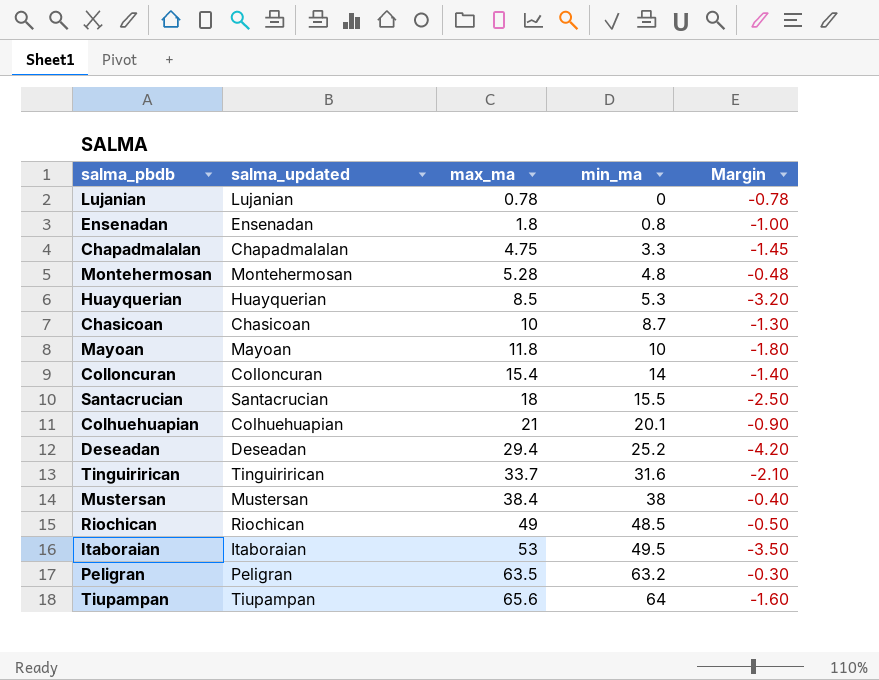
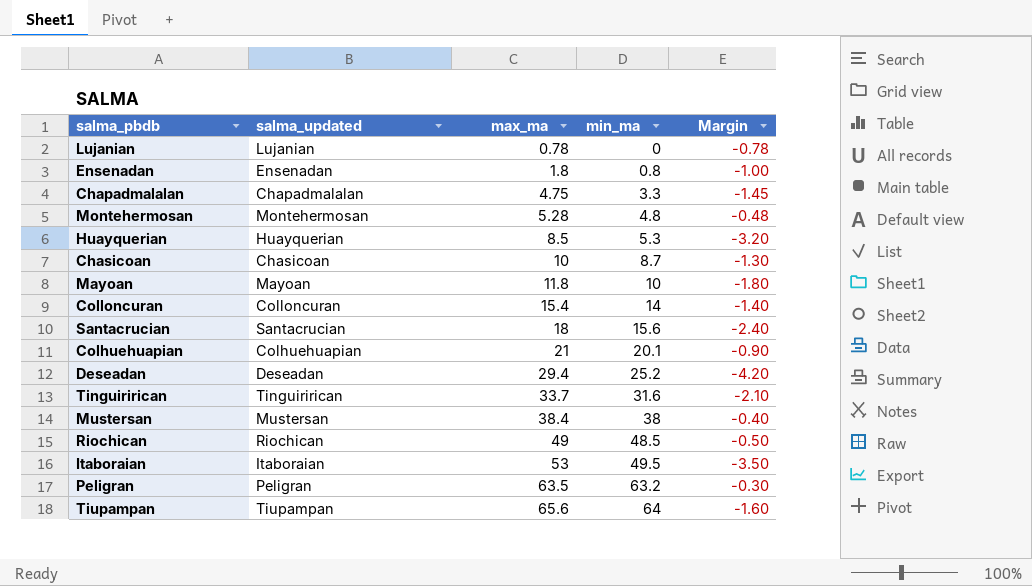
Santacrucian | min_ma: 15.5 -> 15.6
Santacrucian | Margin: -2.50 -> -2.40

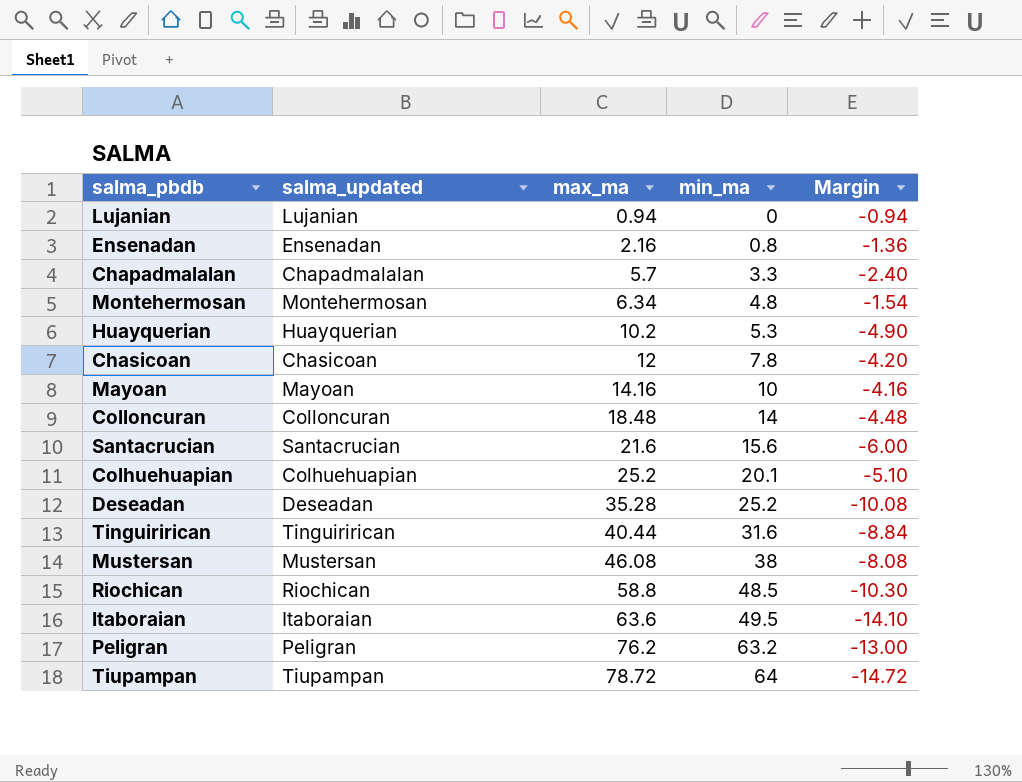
Lujanian | max_ma: 0.78 -> 0.94
Lujanian | Margin: -0.78 -> -0.94
Ensenadan | max_ma: 1.8 -> 2.16
Ensenadan | Margin: -1.00 -> -1.36
Chapadmalalan | max_ma: 4.75 -> 5.7
Chapadmalalan | Margin: -1.45 -> -2.40
Montehermosan | max_ma: 5.28 -> 6.34
Montehermosan | Margin: -0.48 -> -1.54
Huayquerian | max_ma: 8.5 -> 10.2
Huayquerian | Margin: -3.20 -> -4.90
Chasicoan | max_ma: 10 -> 12
Chasicoan | min_ma: 8.7 -> 7.8
Chasicoan | Margin: -1.30 -> -4.20
Mayoan | max_ma: 11.8 -> 14.16
Mayoan | Margin: -1.80 -> -4.16
Colloncuran | max_ma: 15.4 -> 18.48
Colloncuran | Margin: -1.40 -> -4.48
Santacrucian | max_ma: 18 -> 21.6
Santacrucian | Margin: -2.40 -> -6.00
Colhuehuapian | max_ma: 21 -> 25.2
Colhuehuapian | Margin: -0.90 -> -5.10
Deseadan | max_ma: 29.4 -> 35.28
Deseadan | Margin: -4.20 -> -10.08
Tinguirirican | max_ma: 33.7 -> 40.44
Tinguirirican | Margin: -2.10 -> -8.84
Mustersan | max_ma: 38.4 -> 46.08
Mustersan | Margin: -0.40 -> -8.08
Riochican | max_ma: 49 -> 58.8
Riochican | Margin: -0.50 -> -10.30
Itaboraian | max_ma: 53 -> 63.6
Itaboraian | Margin: -3.50 -> -14.10
Peligran | max_ma: 63.5 -> 76.2
Peligran | Margin: -0.30 -> -13.00
Tiupampan | max_ma: 65.6 -> 78.72
Tiupampan | Margin: -1.60 -> -14.72

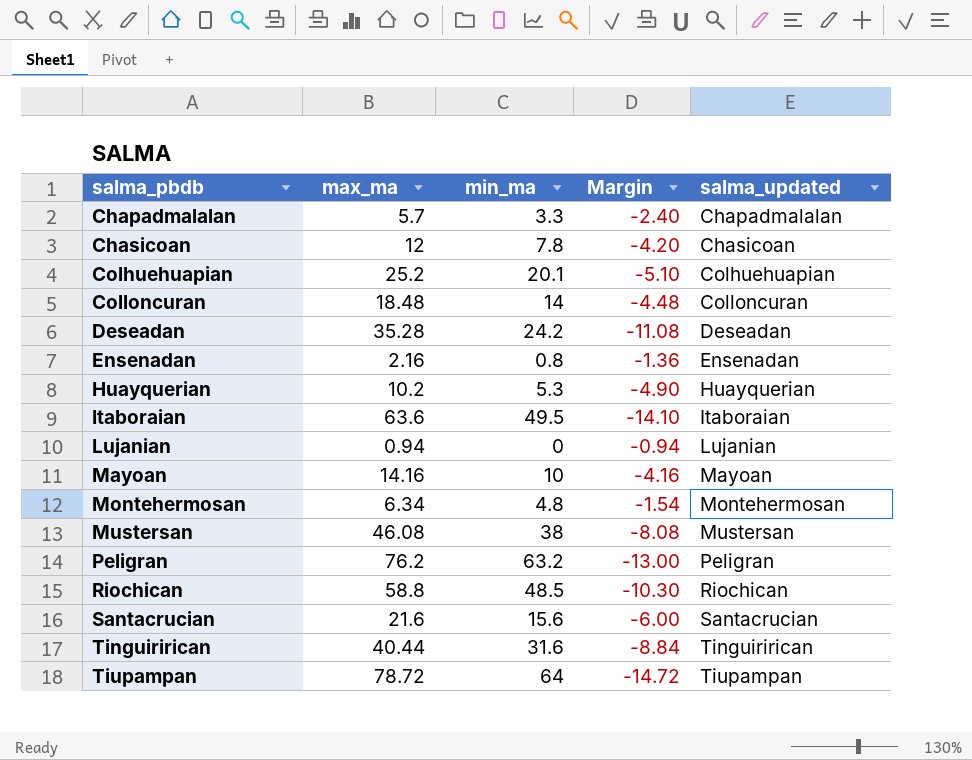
row order: max_ma ascending -> salma_pbdb ascending
column salma_updated | position: 2 -> 5
Deseadan | min_ma: 25.2 -> 24.2
Deseadan | Margin: -10.08 -> -11.08

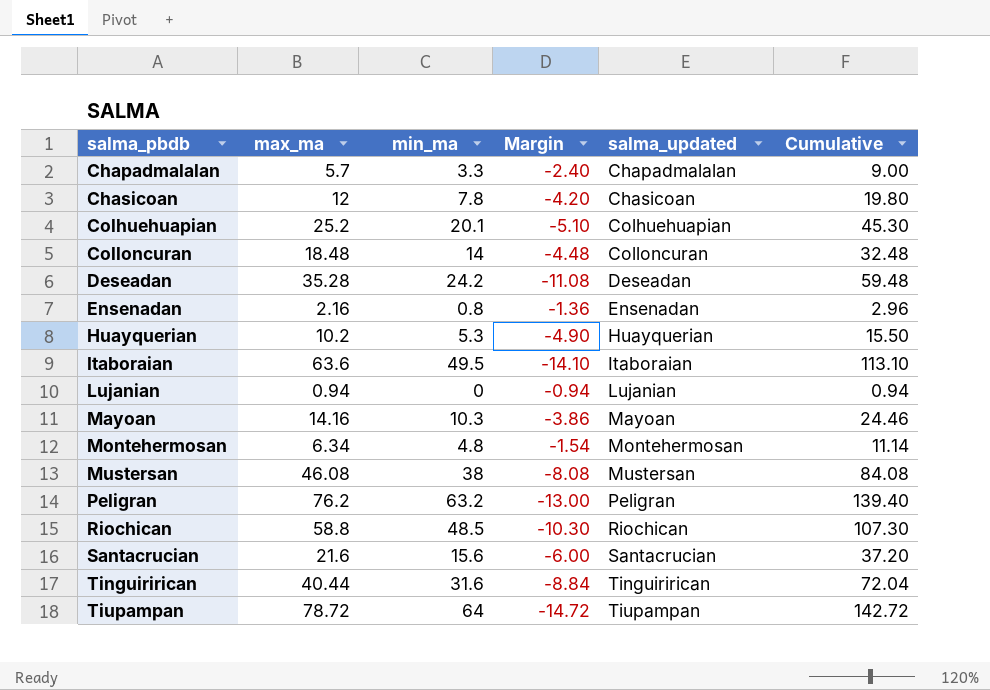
column Cumulative | formula: none -> [max_ma] + [min_ma]
Mayoan | min_ma: 10 -> 10.3
Mayoan | Margin: -4.16 -> -3.86

